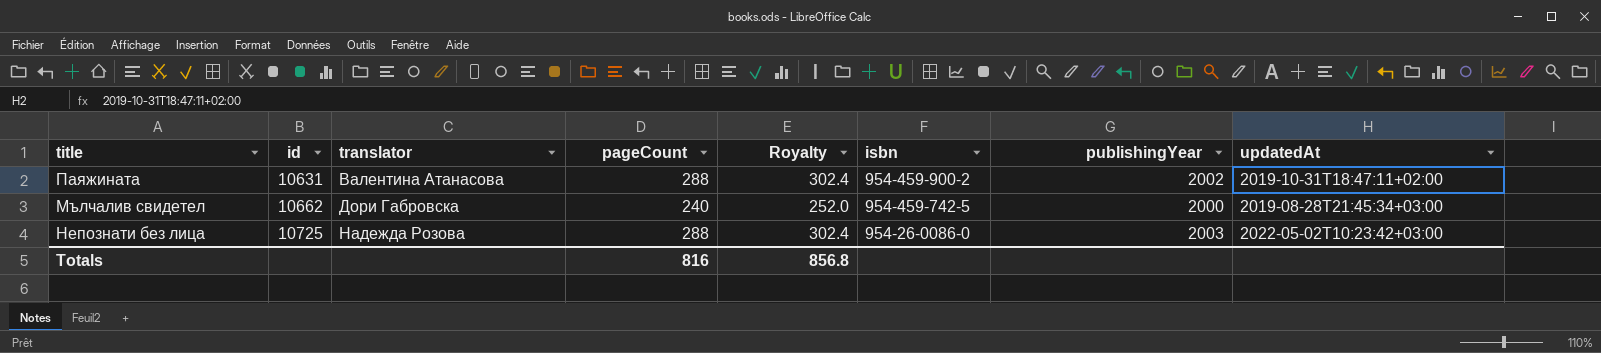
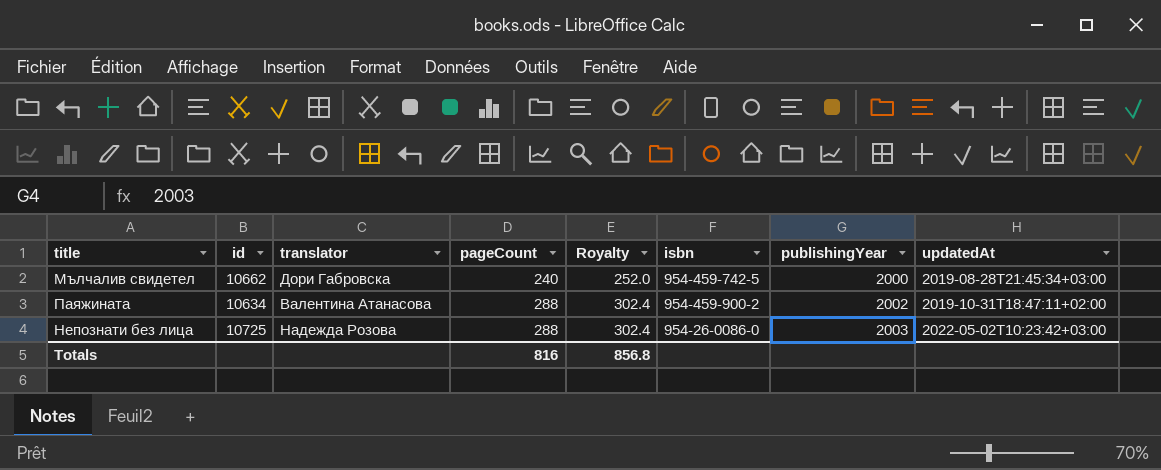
row order: id ascending -> pageCount ascending
Паяжината | id: 10631 -> 10634

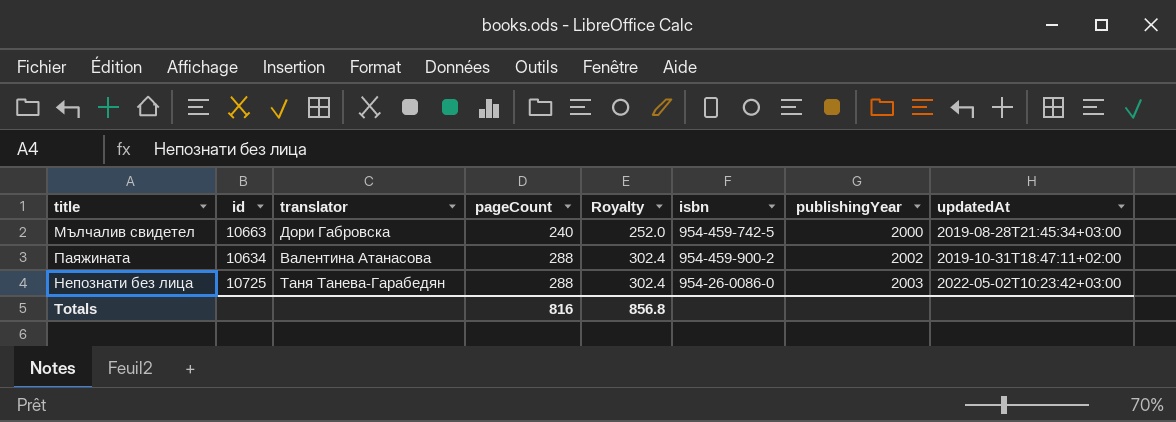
Мълчалив свидетел | id: 10662 -> 10663
Непознати без лица | translator: Надежда Розова -> Таня Танева-Гарабедян

